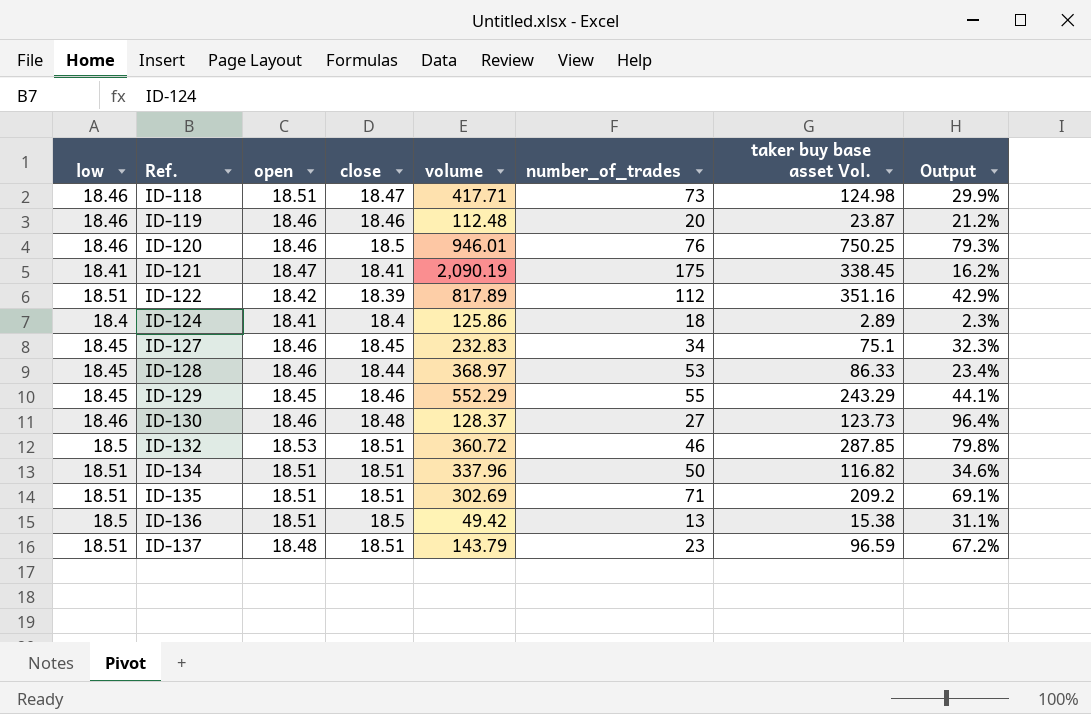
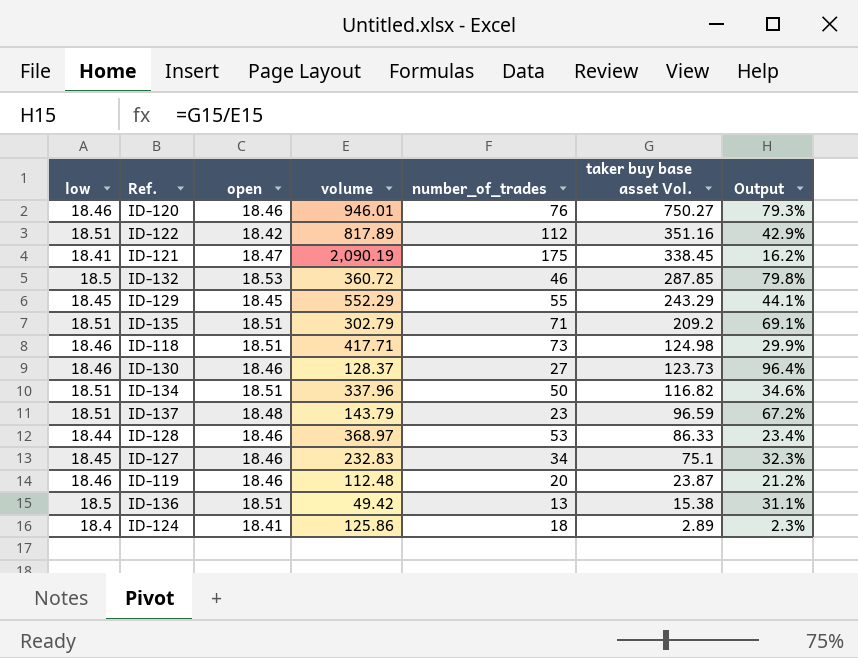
row order: Ref. ascending -> taker buy base asset Vol. descending
column close | position: 4 -> none
ID-120 | taker buy base asset Vol.: 750.25 -> 750.27
ID-135 | volume: 302.69 -> 302.79
ID-128 | low: 18.45 -> 18.44

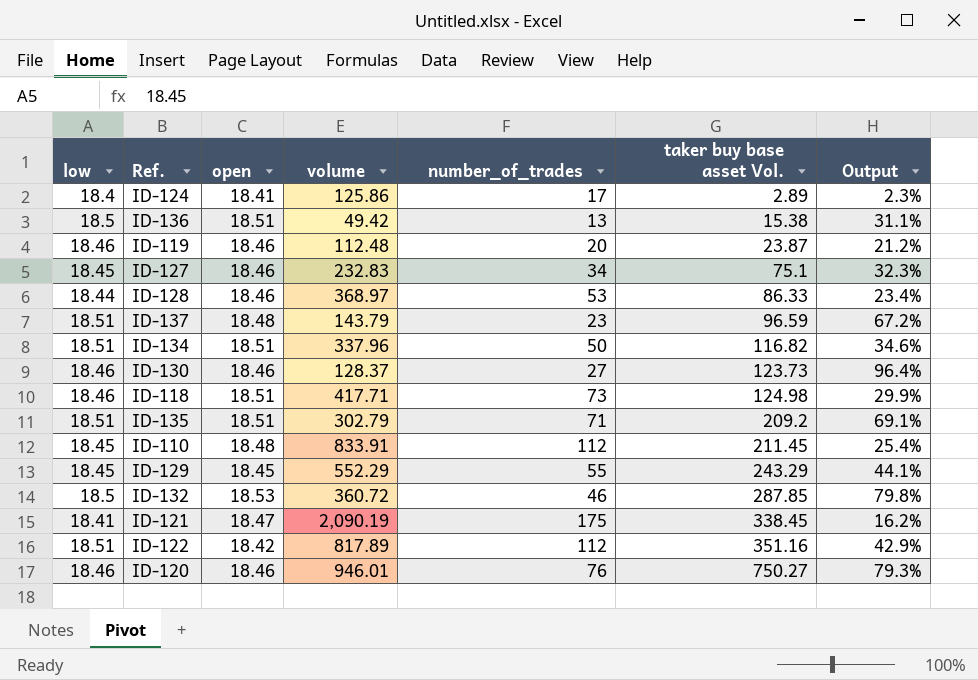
row order: taker buy base asset Vol. descending -> taker buy base asset Vol. ascending
ID-124 | number_of_trades: 18 -> 17
row ID-110: none -> 18.45 | 18.48 | 833.91 | 112 | 211.45 | 25.4%

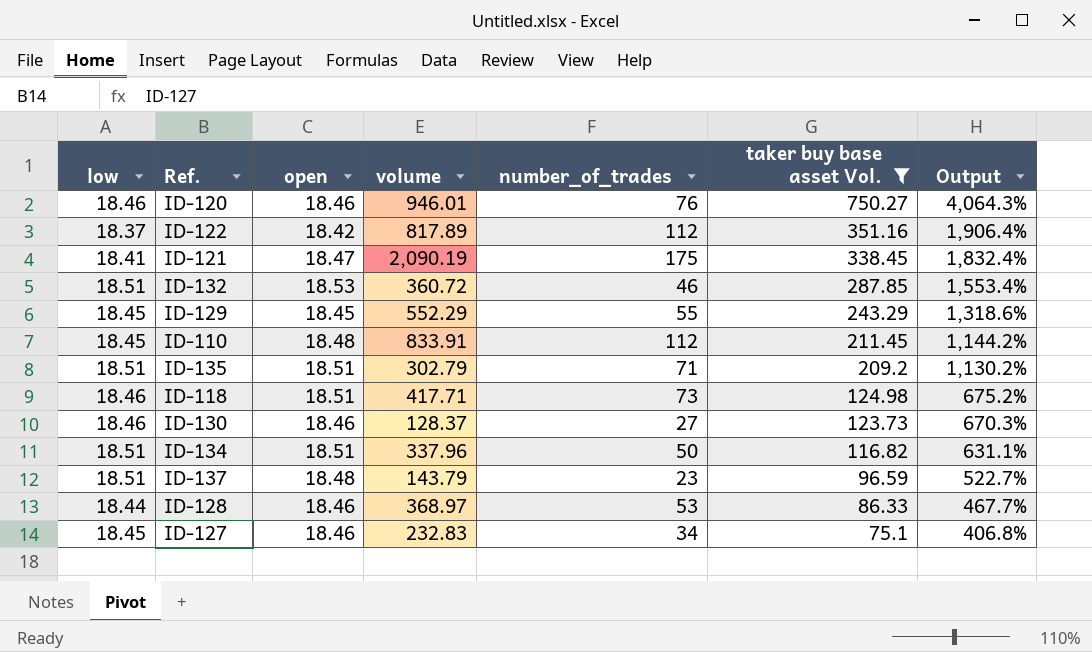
filter: none -> taker buy base asset Vol. >= 75.1
row order: taker buy base asset Vol. ascending -> taker buy base asset Vol. descending
column Output | formula: [taker buy base asset Vol.] / [volume] -> [taker buy base asset Vol.] / [open]
ID-122 | low: 18.51 -> 18.37
ID-132 | low: 18.5 -> 18.51

